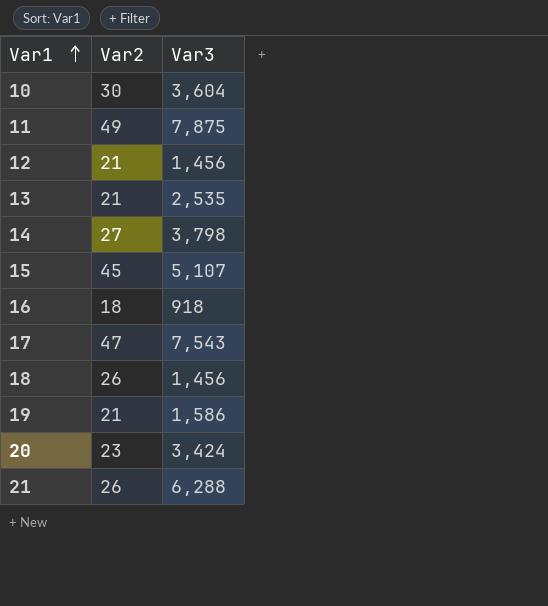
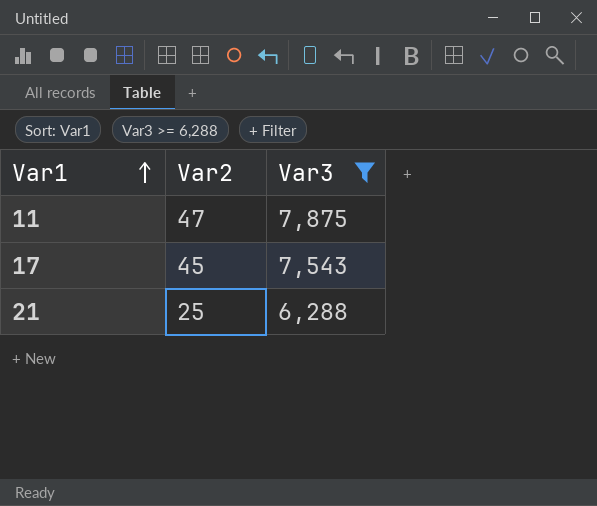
filter: none -> Var3 >= 6,288
11 | Var2: 49 -> 47
17 | Var2: 47 -> 45
21 | Var2: 26 -> 25

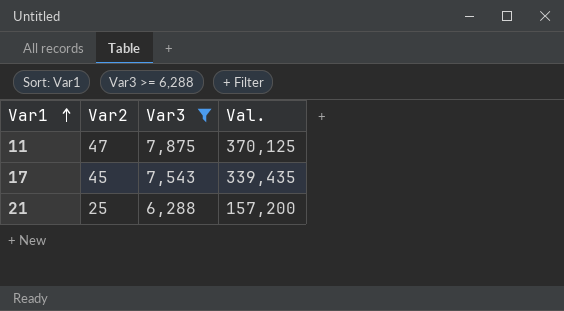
column Val. | formula: none -> [Var2] * [Var3]

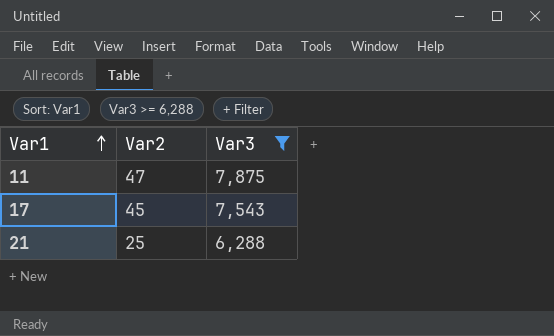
column Val. | formula: [Var2] * [Var3] -> none

